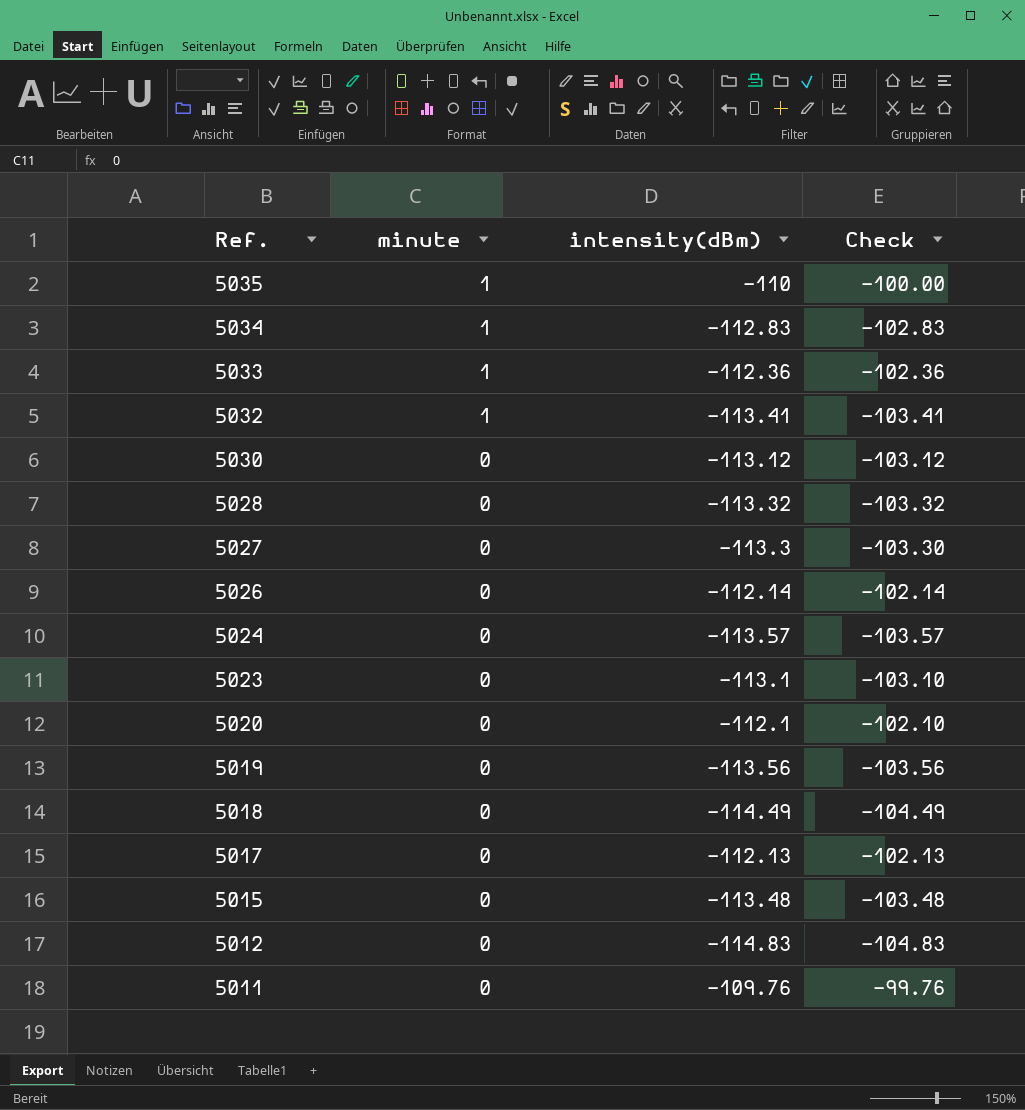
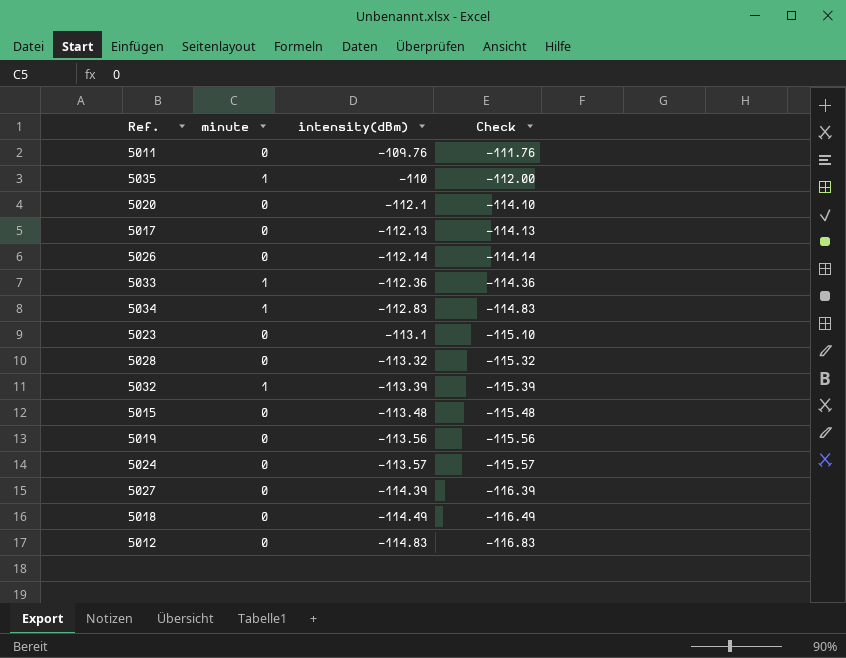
row order: Ref. descending -> intensity(dBm) descending
column Check | formula: [intensity(dBm)] + 10 -> [intensity(dBm)] - 2
row 5030: 0 | -113.12 | -103.12 -> none
5032 | intensity(dBm): -113.41 -> -113.39
5027 | intensity(dBm): -113.3 -> -114.39

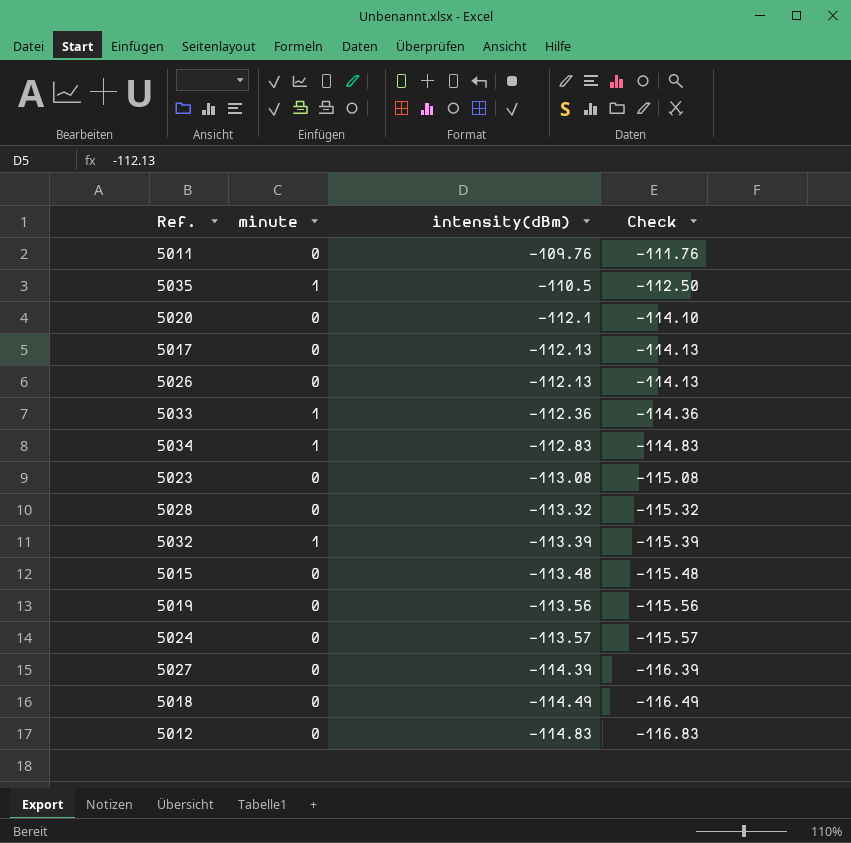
5035 | intensity(dBm): -110 -> -110.5
5035 | Check: -112.00 -> -112.50
5026 | intensity(dBm): -112.14 -> -112.13
5026 | Check: -114.14 -> -114.13
5023 | intensity(dBm): -113.1 -> -113.08
5023 | Check: -115.10 -> -115.08

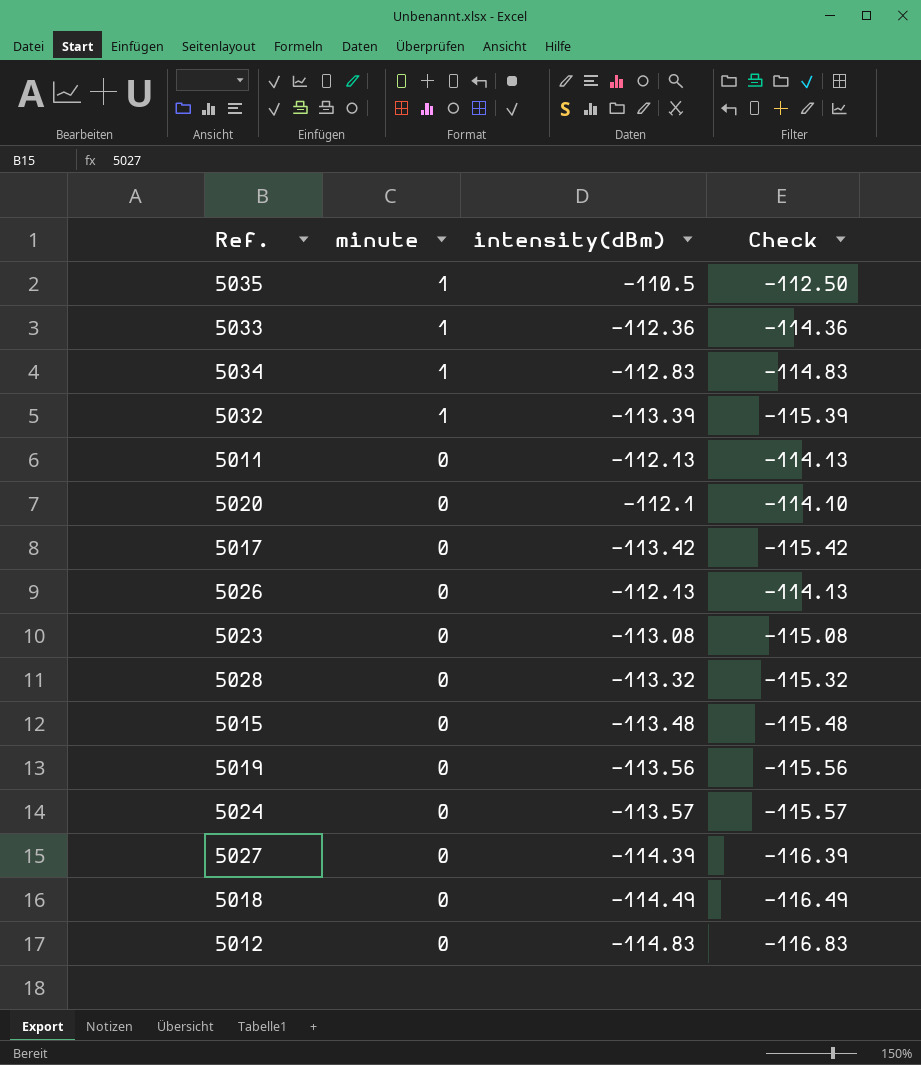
row order: intensity(dBm) descending -> minute descending
5011 | intensity(dBm): -109.76 -> -112.13
5011 | Check: -111.76 -> -114.13
5017 | intensity(dBm): -112.13 -> -113.42
5017 | Check: -114.13 -> -115.42

